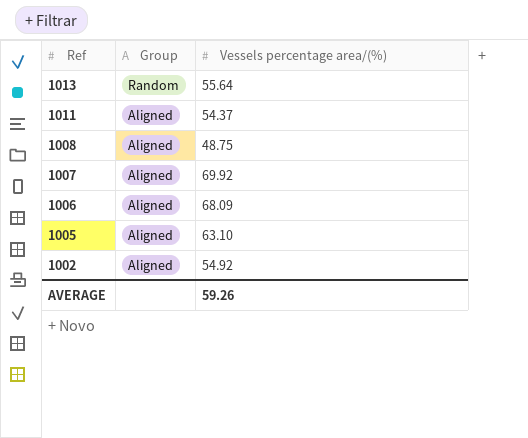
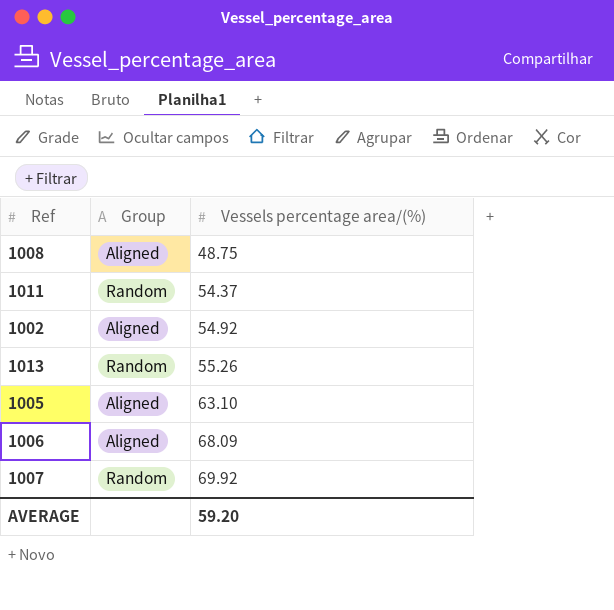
row order: Ref descending -> Vessels percentage area/(%) ascending
1011 | Group: Aligned -> Random
1013 | Vessels percentage area/(%): 55.64 -> 55.26
1007 | Group: Aligned -> Random
AVERAGE | Vessels percentage area/(%): 59.26 -> 59.20

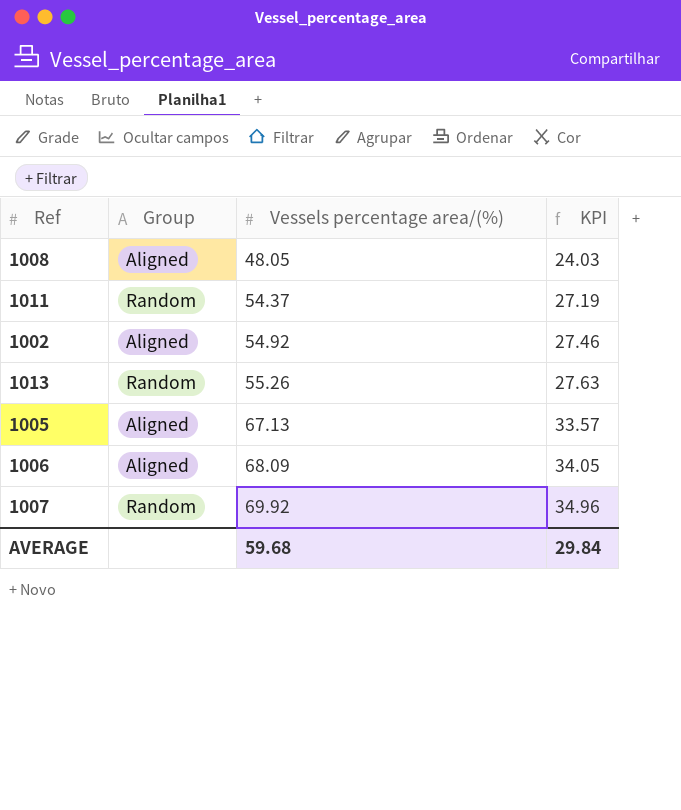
column KPI | formula: none -> [Vessels percentage area/(%)] * 0.5
1008 | Vessels percentage area/(%): 48.75 -> 48.05
1005 | Vessels percentage area/(%): 63.10 -> 67.13
AVERAGE | Vessels percentage area/(%): 59.20 -> 59.68

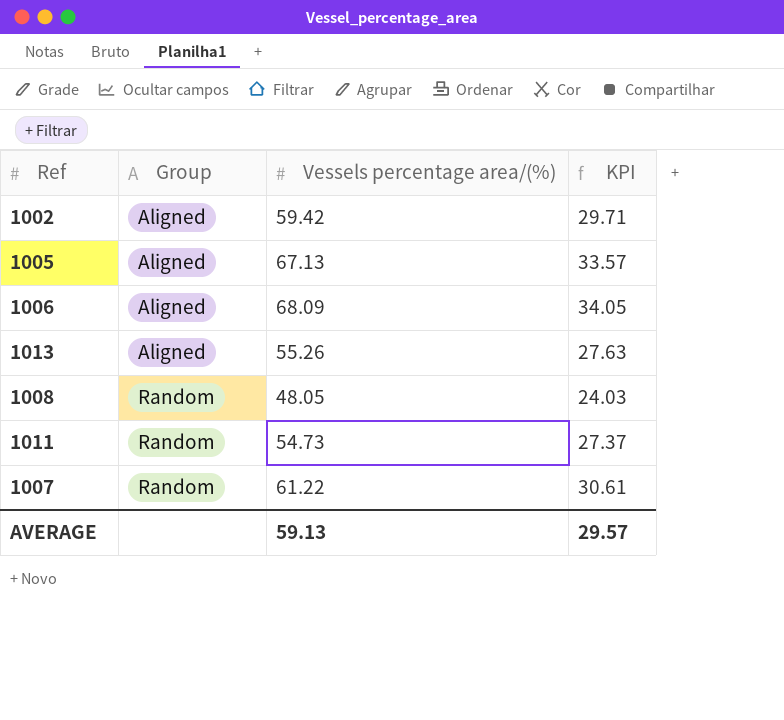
row order: Vessels percentage area/(%) ascending -> Group ascending
1002 | Vessels percentage area/(%): 54.92 -> 59.42
1002 | KPI: 27.46 -> 29.71
1013 | Group: Random -> Aligned
1008 | Group: Aligned -> Random
1011 | Vessels percentage area/(%): 54.37 -> 54.73
1011 | KPI: 27.19 -> 27.37
1007 | Vessels percentage area/(%): 69.92 -> 61.22
1007 | KPI: 34.96 -> 30.61
AVERAGE | Vessels percentage area/(%): 59.68 -> 59.13
AVERAGE | KPI: 29.84 -> 29.57

